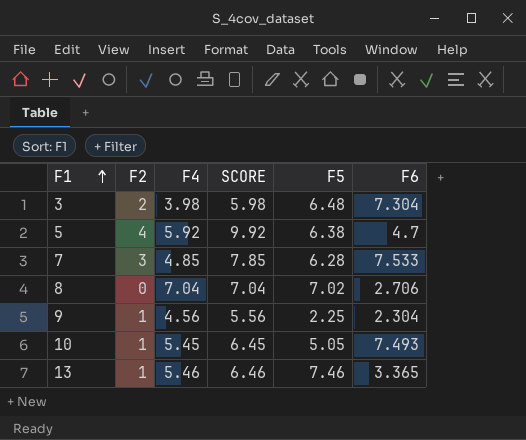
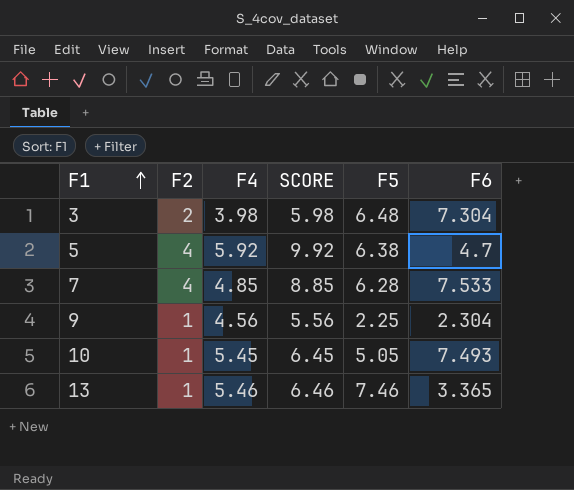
row 8: 0 | 7.04 | 7.04 | 7.02 | 2.706 -> none
7 | F2: 3 -> 4
7 | SCORE: 7.85 -> 8.85

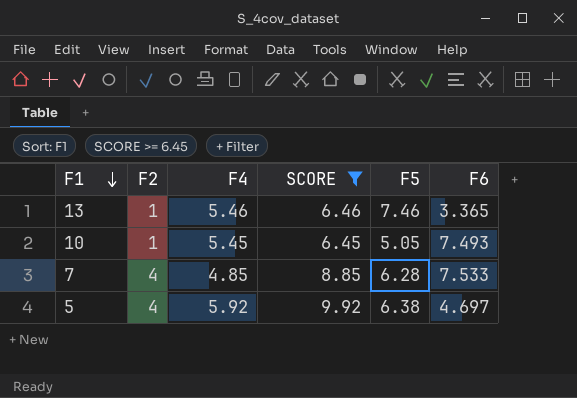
filter: none -> SCORE >= 6.45
row order: F1 ascending -> F1 descending
5 | F6: 4.7 -> 4.697

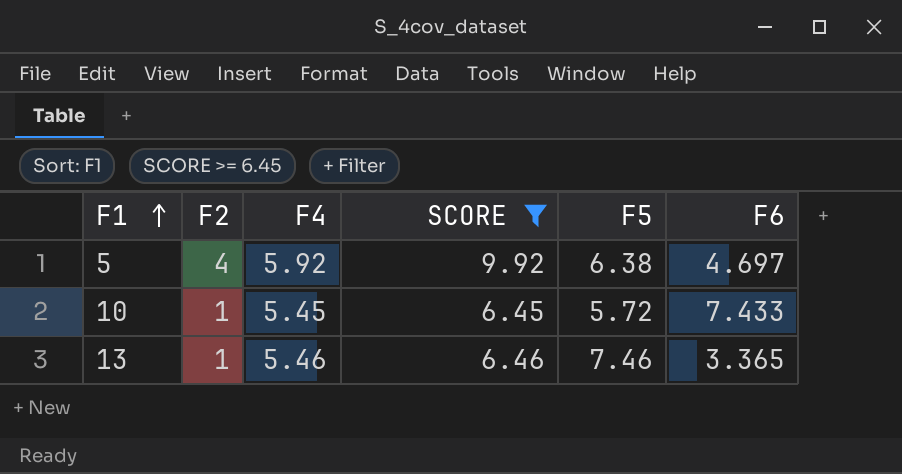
row order: F1 descending -> F1 ascending
row 7: 4 | 4.85 | 8.85 | 6.28 | 7.533 -> none
10 | F5: 5.05 -> 5.72
10 | F6: 7.493 -> 7.433

